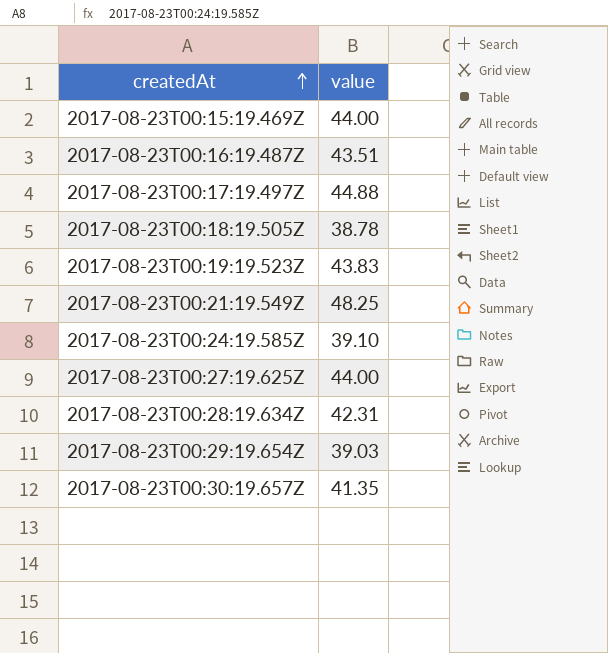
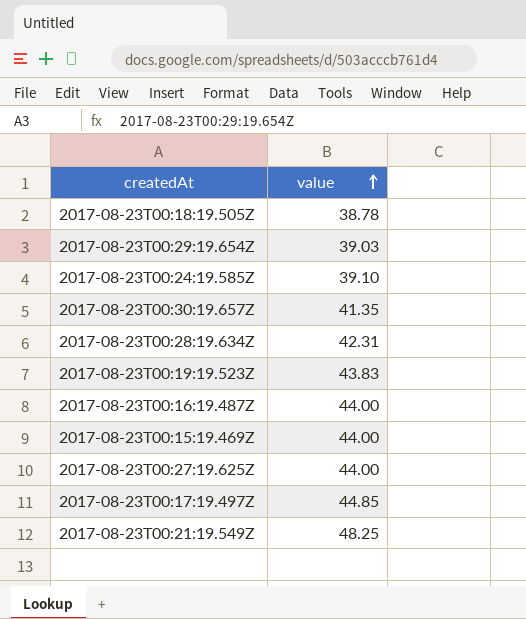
row order: createdAt ascending -> value ascending
2017-08-23T00:16:19.487Z | value: 43.51 -> 44.00
2017-08-23T00:17:19.497Z | value: 44.88 -> 44.85

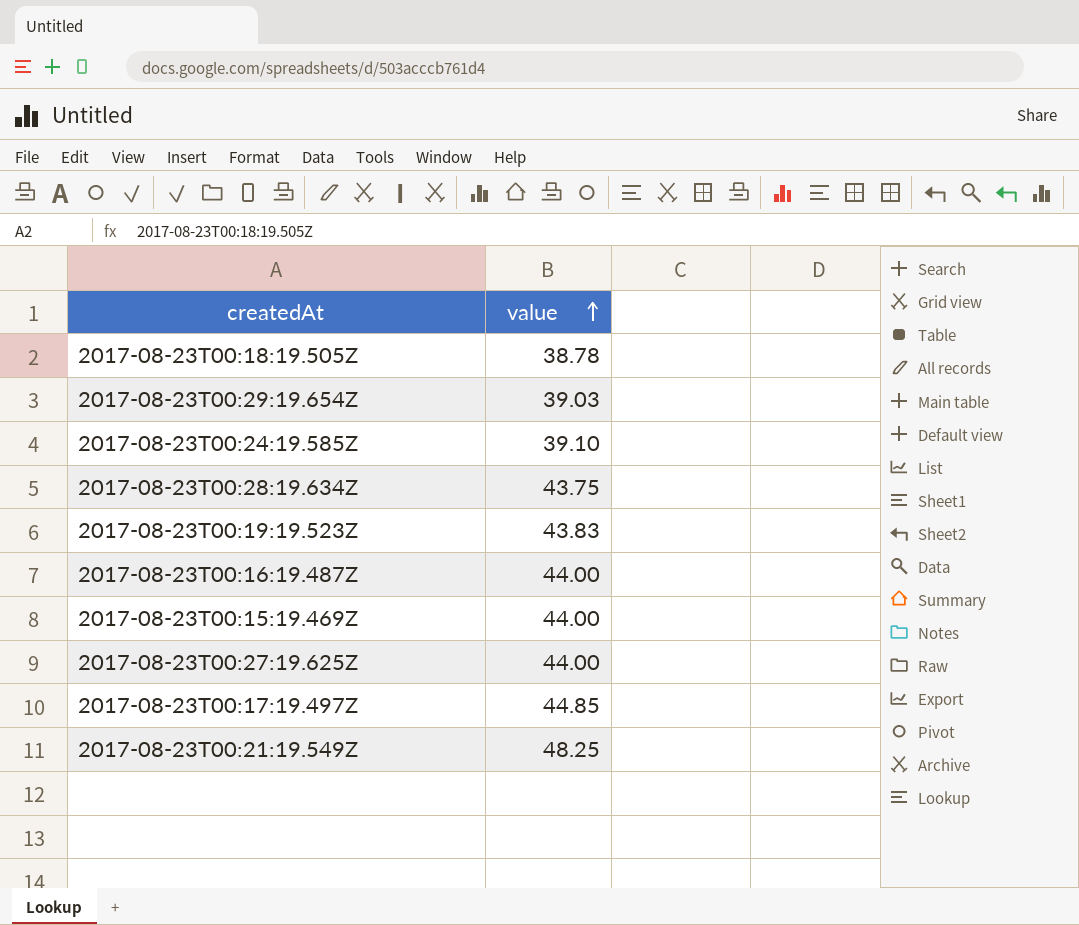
row 2017-08-23T00:30:19.657Z: 41.35 -> none
2017-08-23T00:28:19.634Z | value: 42.31 -> 43.75

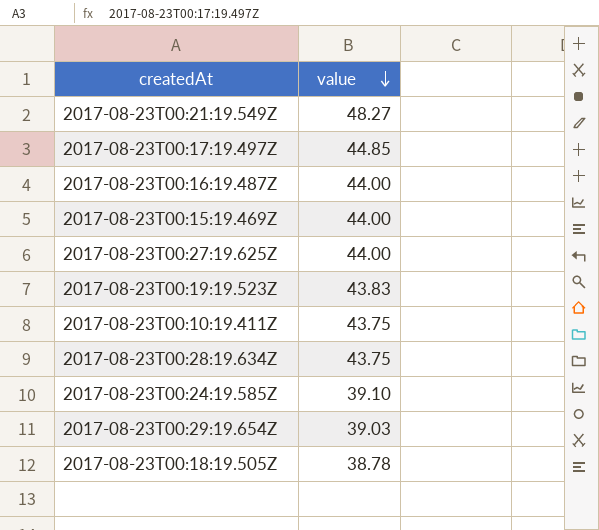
row order: value ascending -> value descending
2017-08-23T00:21:19.549Z | value: 48.25 -> 48.27
row 2017-08-23T00:10:19.411Z: none -> 43.75

